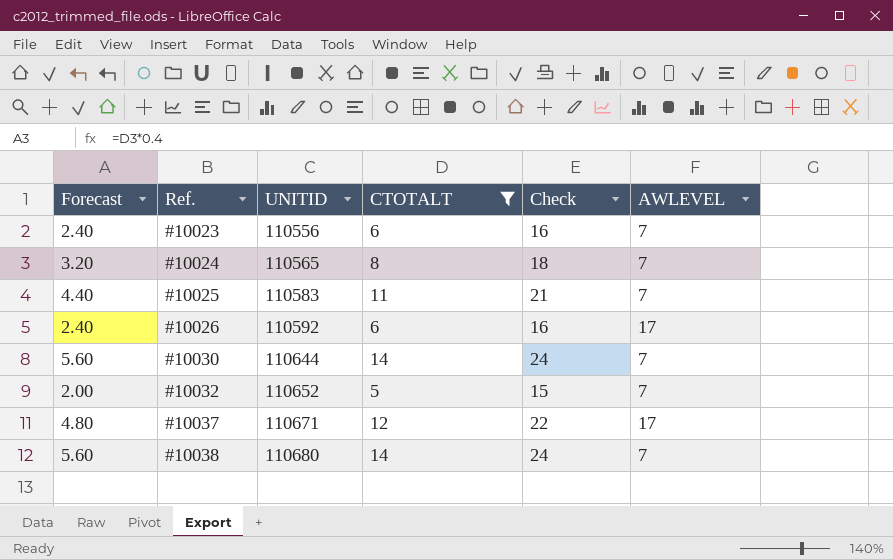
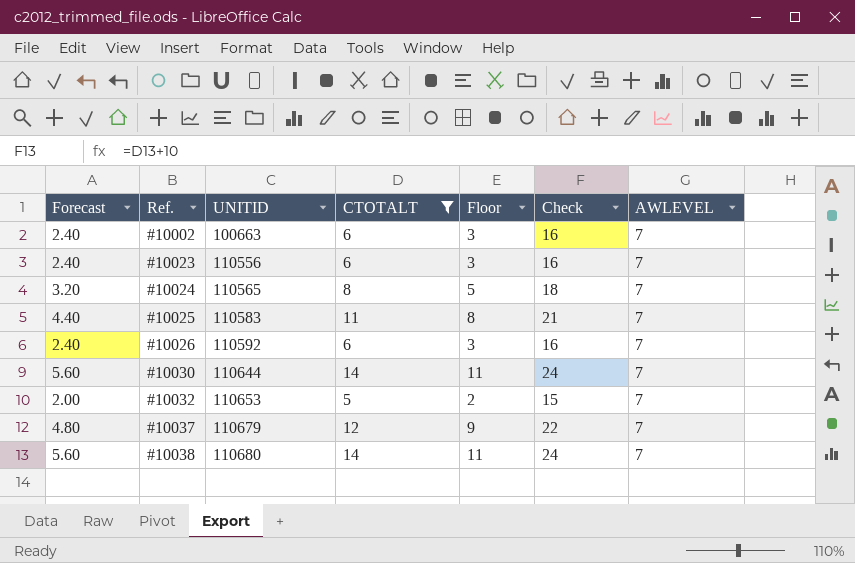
column Floor | formula: none -> [CTOTALT] - 3
row #10002: none -> 2.40 | 100663 | 6 | 3 | 16 | 7
#10026 | AWLEVEL: 17 -> 7
#10032 | UNITID: 110652 -> 110653
#10037 | UNITID: 110671 -> 110679
#10037 | AWLEVEL: 17 -> 7

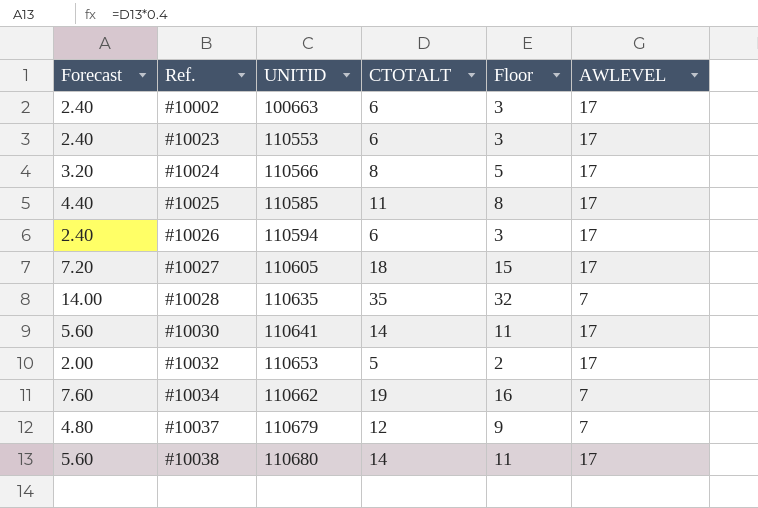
filter: CTOTALT <= 14 -> none
column Check | formula: [CTOTALT] + 10 -> none
#10002 | AWLEVEL: 7 -> 17
#10023 | UNITID: 110556 -> 110553
#10023 | AWLEVEL: 7 -> 17
#10024 | UNITID: 110565 -> 110566
#10024 | AWLEVEL: 7 -> 17
#10025 | UNITID: 110583 -> 110585
#10025 | AWLEVEL: 7 -> 17
#10026 | UNITID: 110592 -> 110594
#10026 | AWLEVEL: 7 -> 17
#10030 | UNITID: 110644 -> 110641
#10030 | AWLEVEL: 7 -> 17
#10032 | AWLEVEL: 7 -> 17
#10038 | AWLEVEL: 7 -> 17

